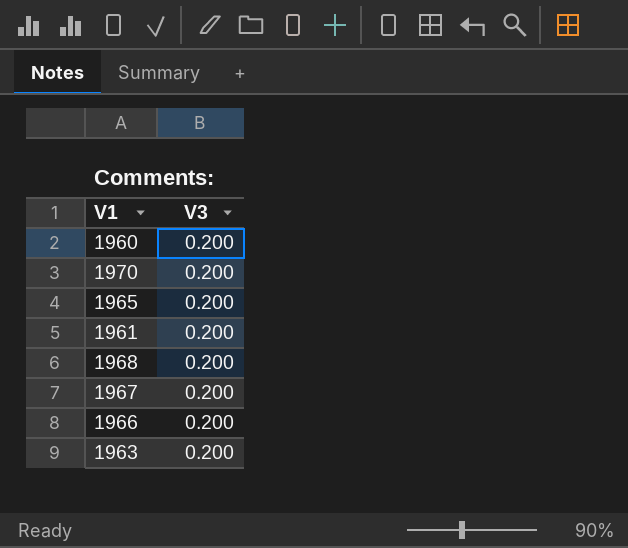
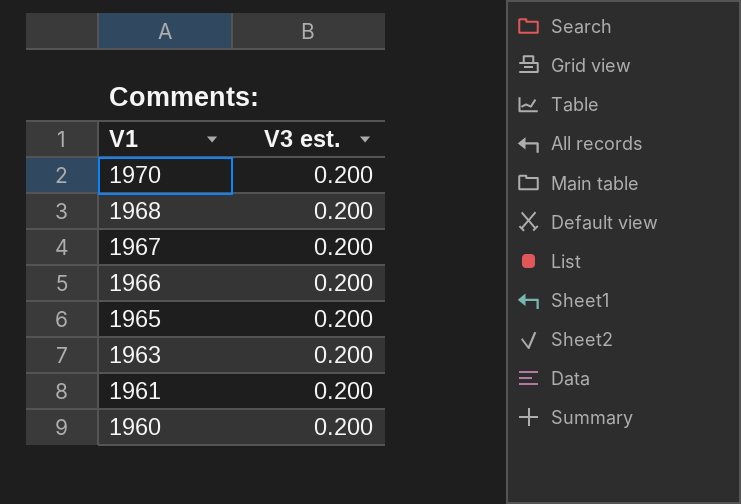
row order: none -> V1 descending
column name: V3 -> V3 est.

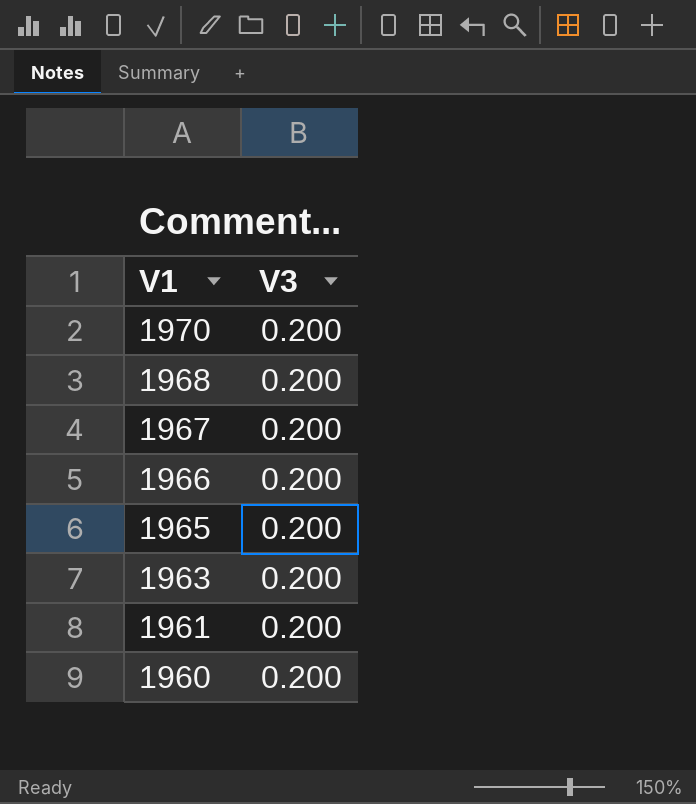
column name: V3 est. -> V3

